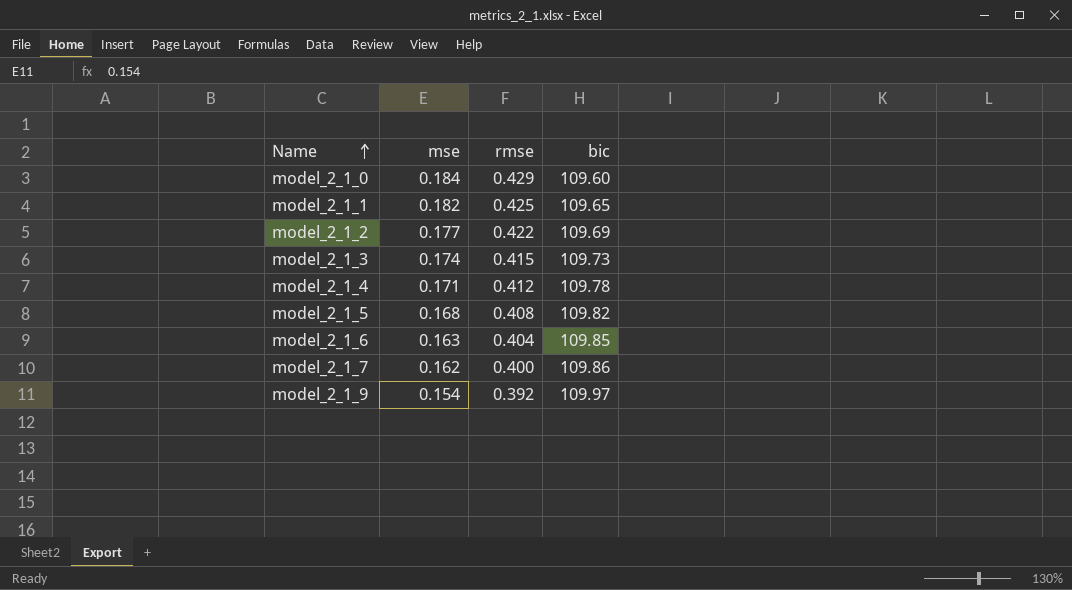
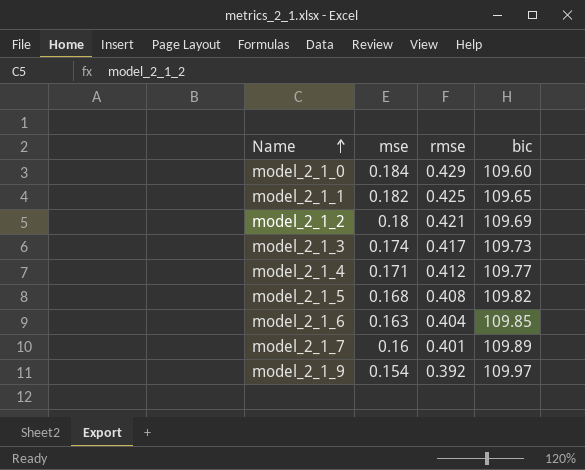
model_2_1_2 | mse: 0.177 -> 0.18
model_2_1_2 | rmse: 0.422 -> 0.421
model_2_1_3 | rmse: 0.415 -> 0.417
model_2_1_4 | bic: 109.78 -> 109.77
model_2_1_7 | mse: 0.162 -> 0.16
model_2_1_7 | rmse: 0.400 -> 0.401
model_2_1_7 | bic: 109.86 -> 109.89

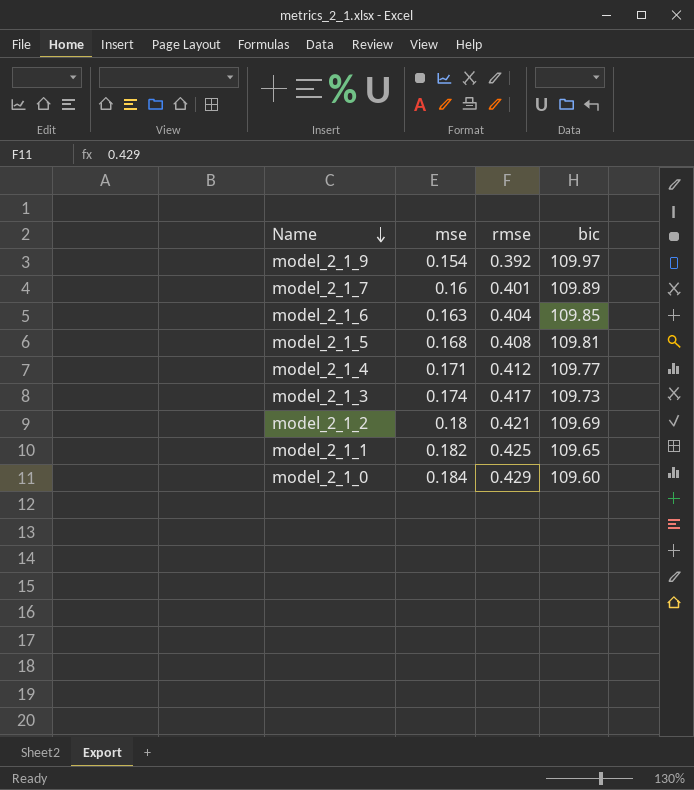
row order: Name ascending -> Name descending
model_2_1_5 | bic: 109.82 -> 109.81

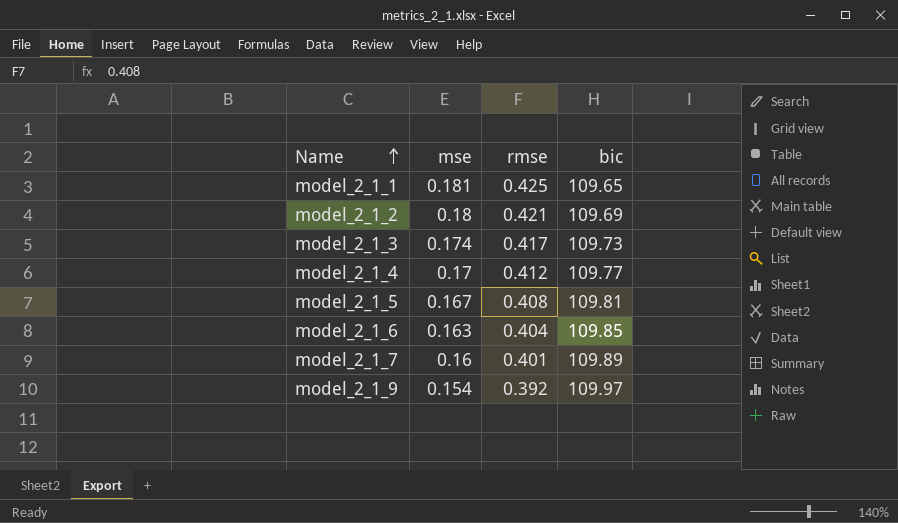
row order: Name descending -> Name ascending
row model_2_1_0: 0.184 | 0.429 | 109.60 -> none
model_2_1_1 | mse: 0.182 -> 0.181
model_2_1_4 | mse: 0.171 -> 0.17
model_2_1_5 | mse: 0.168 -> 0.167

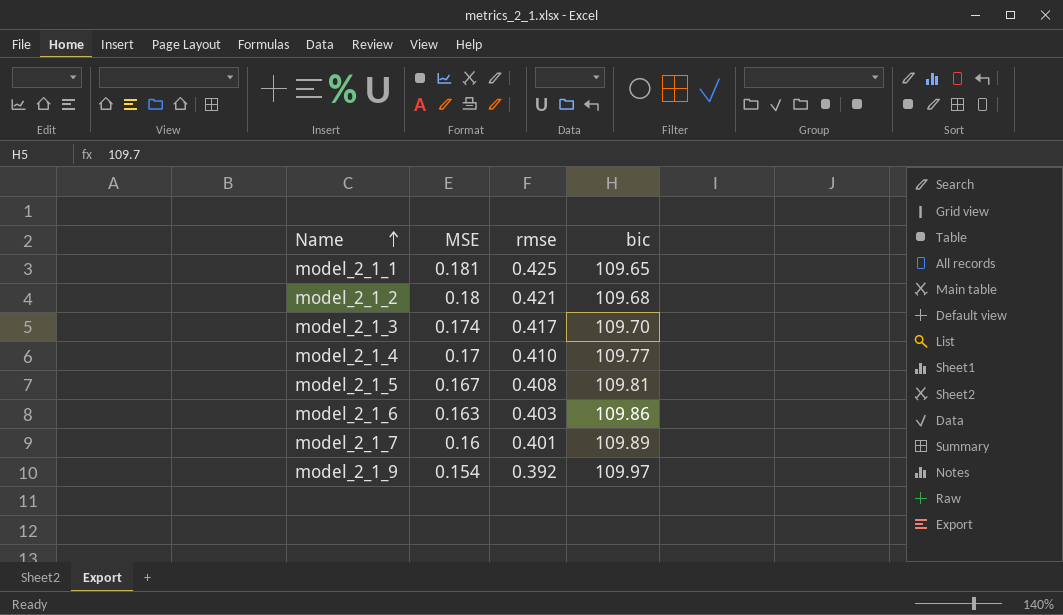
column name: mse -> MSE
model_2_1_2 | bic: 109.69 -> 109.68
model_2_1_3 | bic: 109.73 -> 109.70
model_2_1_4 | rmse: 0.412 -> 0.410
model_2_1_6 | rmse: 0.404 -> 0.403
model_2_1_6 | bic: 109.85 -> 109.86

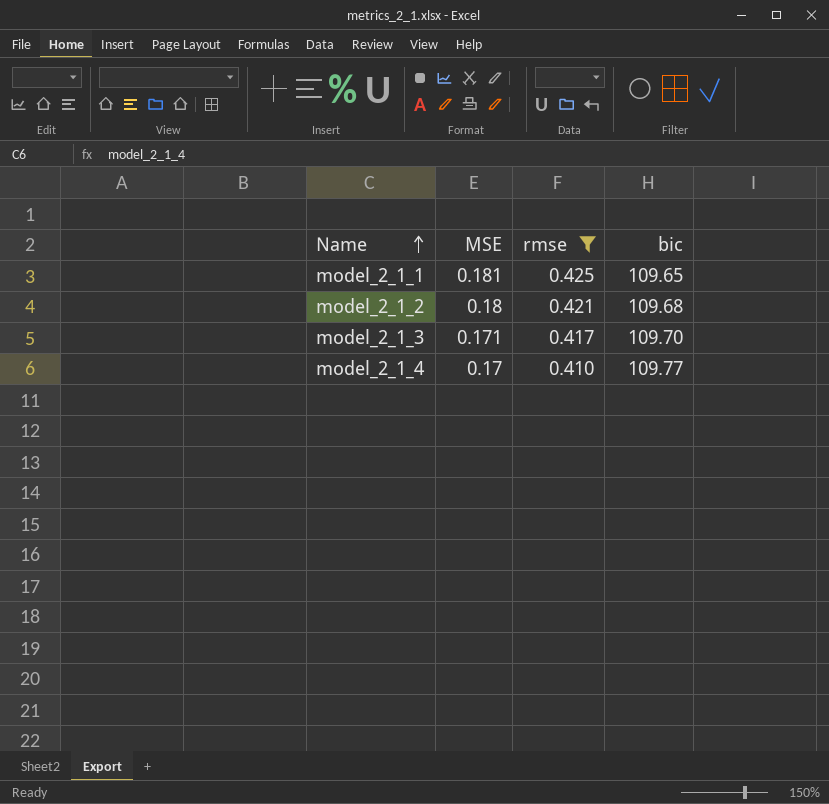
filter: none -> rmse >= 0.410
model_2_1_3 | MSE: 0.174 -> 0.171

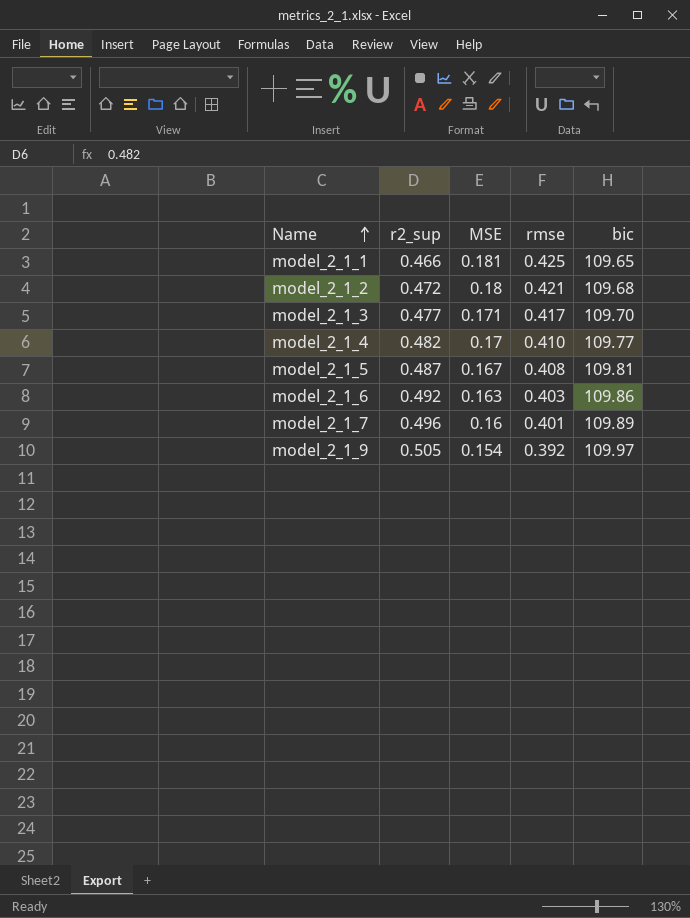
filter: rmse >= 0.410 -> none
column r2_sup | position: none -> 2

